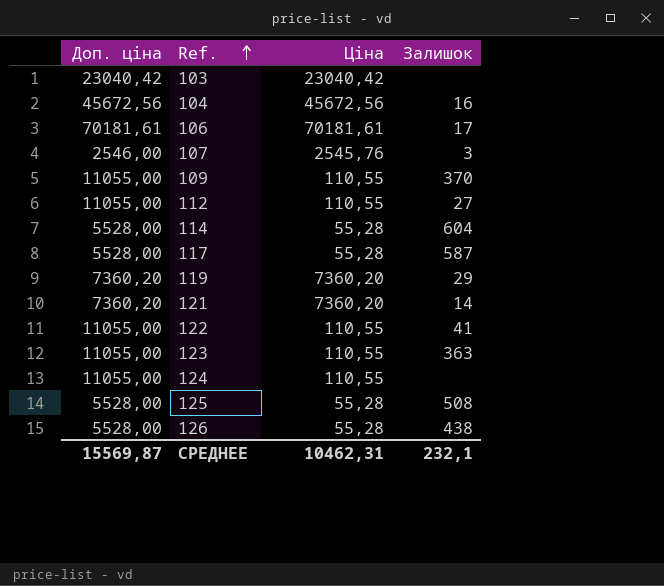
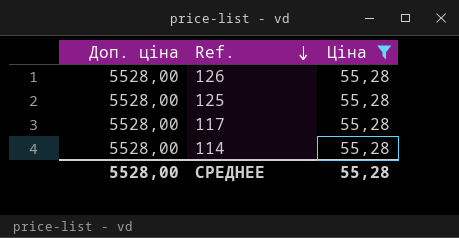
filter: none -> Ціна = 55,28
row order: Ref. ascending -> Ref. descending
column Залишок | position: 4 -> none
СРЕДНЕЕ | Доп. ціна: 15569,87 -> 5528,00
СРЕДНЕЕ | Ціна: 10462,31 -> 55,28

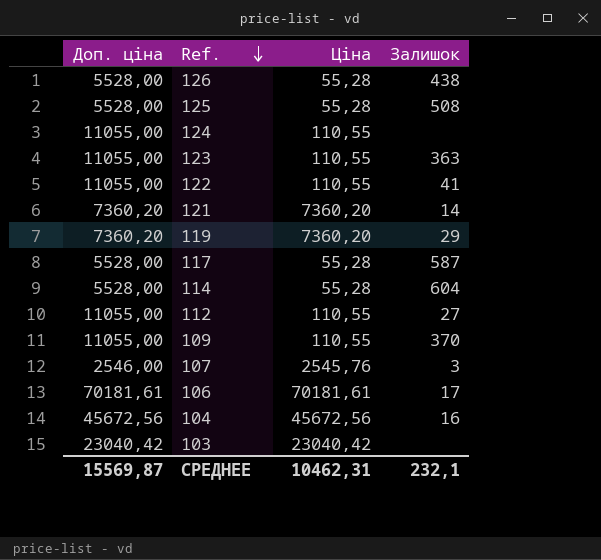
filter: Ціна = 55,28 -> none
column Залишок | position: none -> 4
СРЕДНЕЕ | Доп. ціна: 5528,00 -> 15569,87
СРЕДНЕЕ | Ціна: 55,28 -> 10462,31

